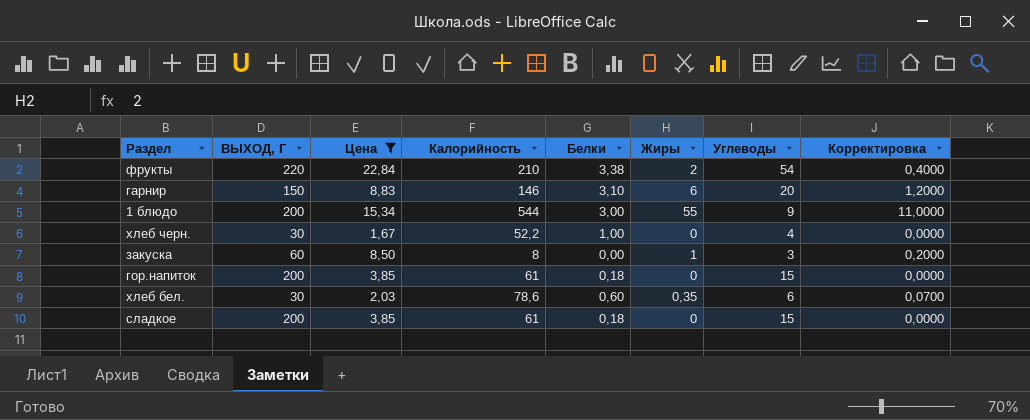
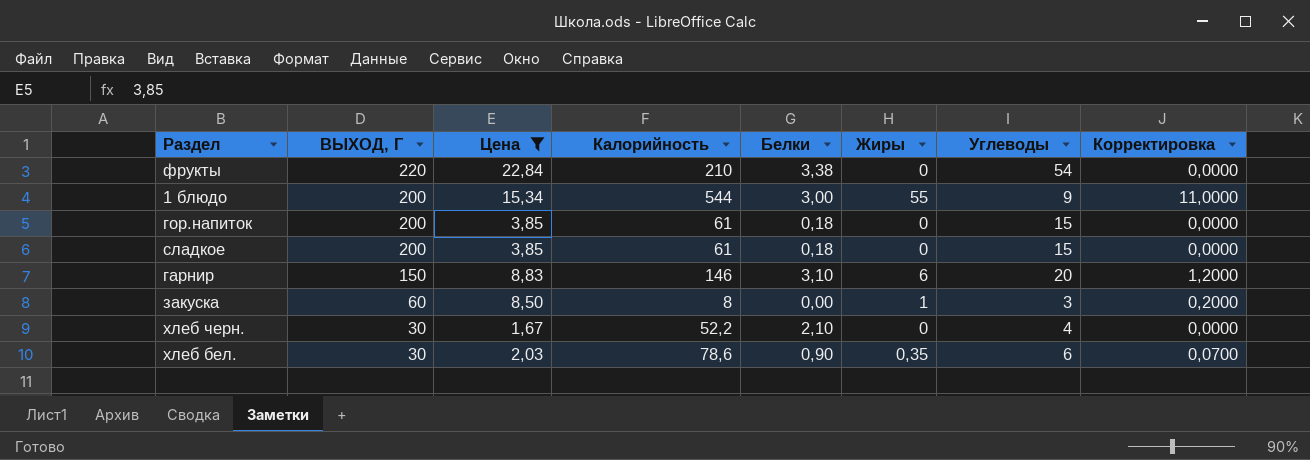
row order: none -> ВЫХОД, Г descending
фрукты | Жиры: 2 -> 0
фрукты | Корректировка: 0,4000 -> 0,0000
хлеб черн. | Белки: 1,00 -> 2,10
хлеб бел. | Белки: 0,60 -> 0,90

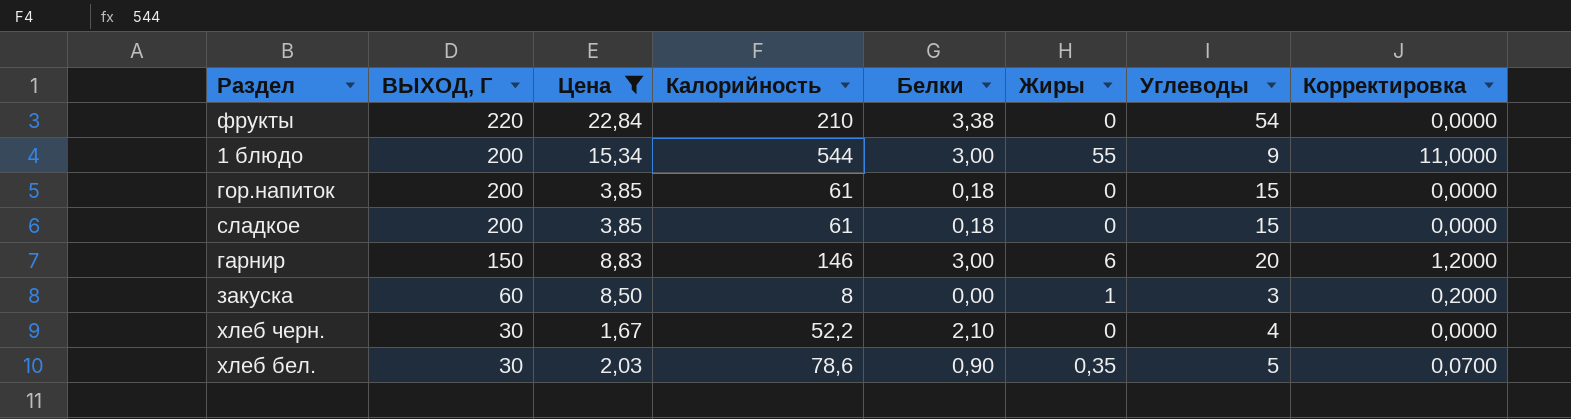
гарнир | Белки: 3,10 -> 3,00
хлеб бел. | Углеводы: 6 -> 5

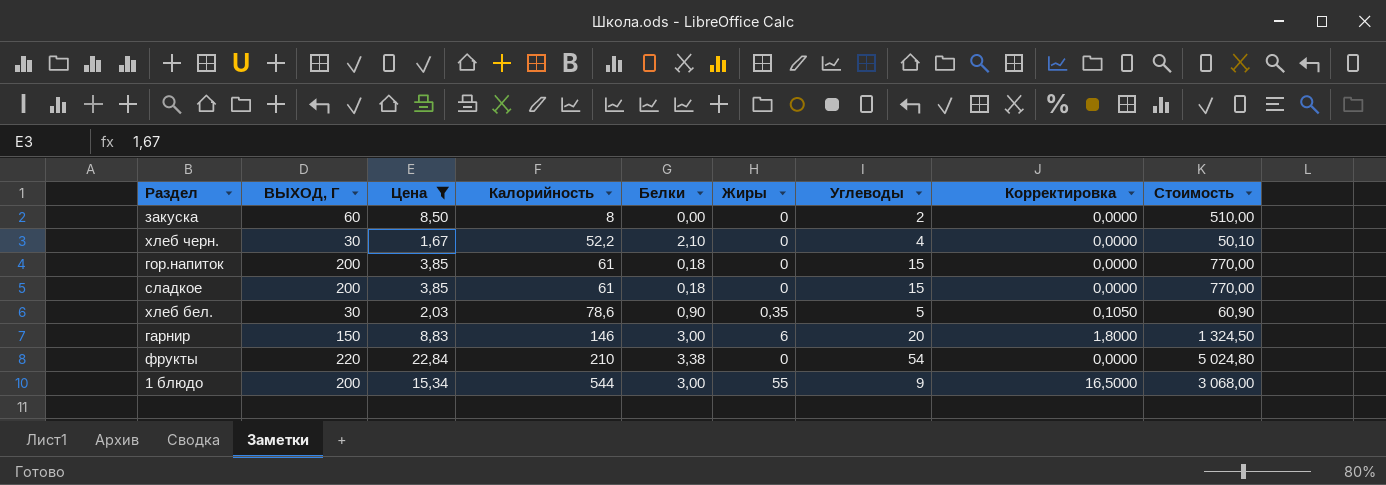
row order: ВЫХОД, Г descending -> Калорийность ascending
column Корректировка | formula: [Жиры] * 0,2 -> [Жиры] * 0,3
column Стоимость | formula: none -> [ВЫХОД, Г] * [Цена]
закуска | Жиры: 1 -> 0
закуска | Углеводы: 3 -> 2

